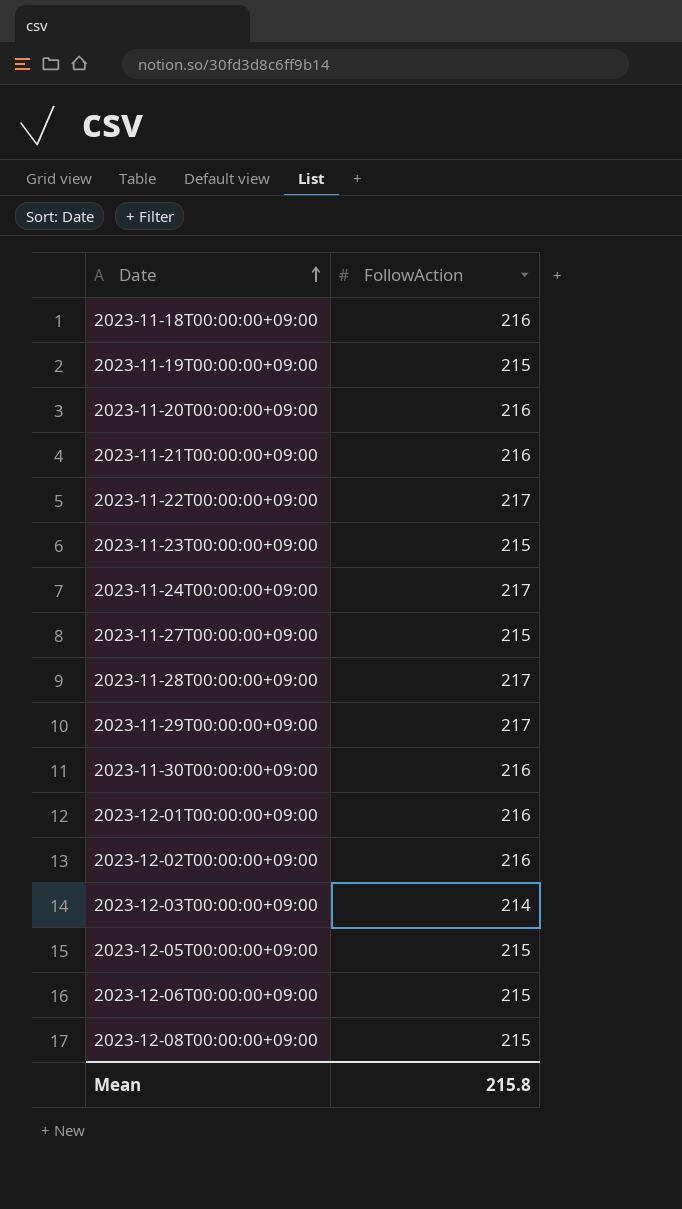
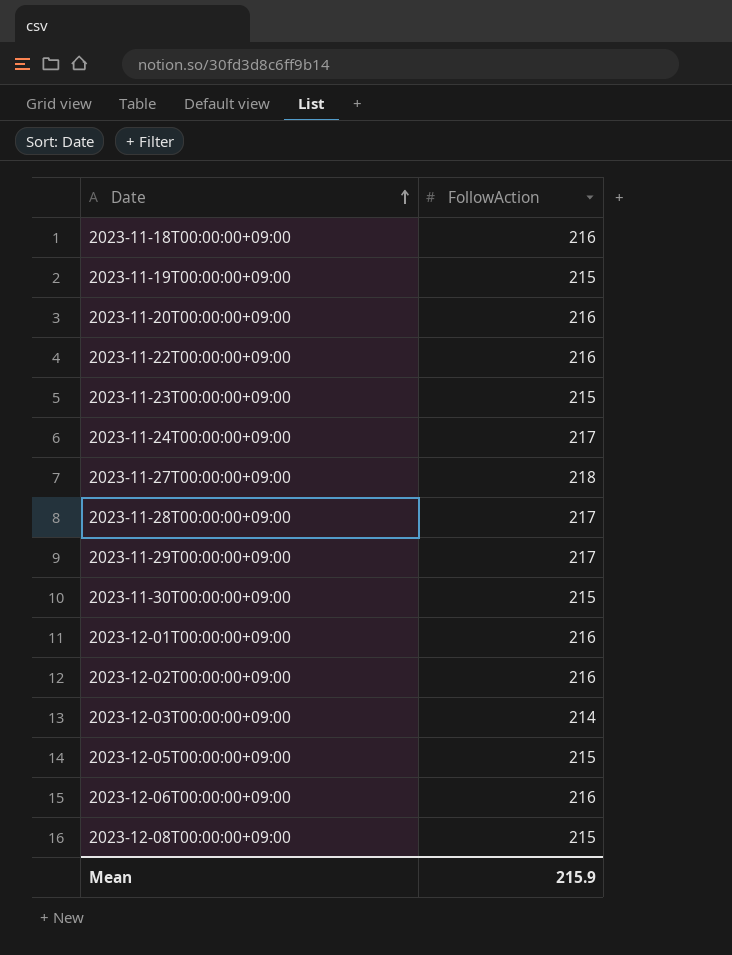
row 2023-11-21T00:00:00+09:00: 216 -> none
2023-11-22T00:00:00+09:00 | FollowAction: 217 -> 216
2023-11-27T00:00:00+09:00 | FollowAction: 215 -> 218
2023-11-30T00:00:00+09:00 | FollowAction: 216 -> 215
2023-12-06T00:00:00+09:00 | FollowAction: 215 -> 216
Mean | FollowAction: 215.8 -> 215.9

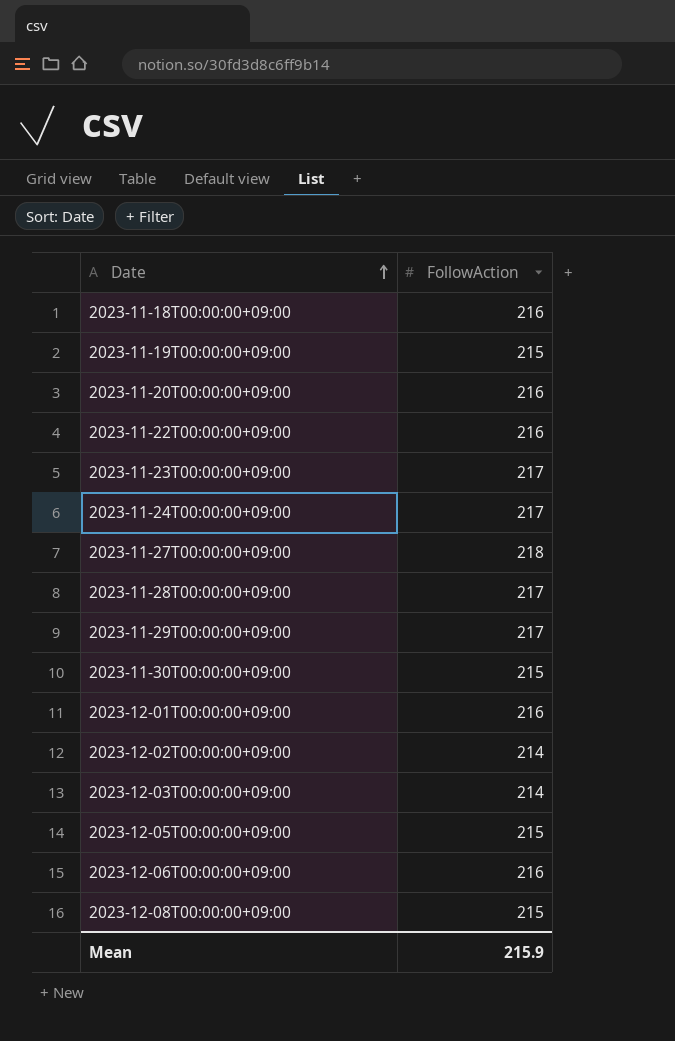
2023-11-23T00:00:00+09:00 | FollowAction: 215 -> 217
2023-12-02T00:00:00+09:00 | FollowAction: 216 -> 214

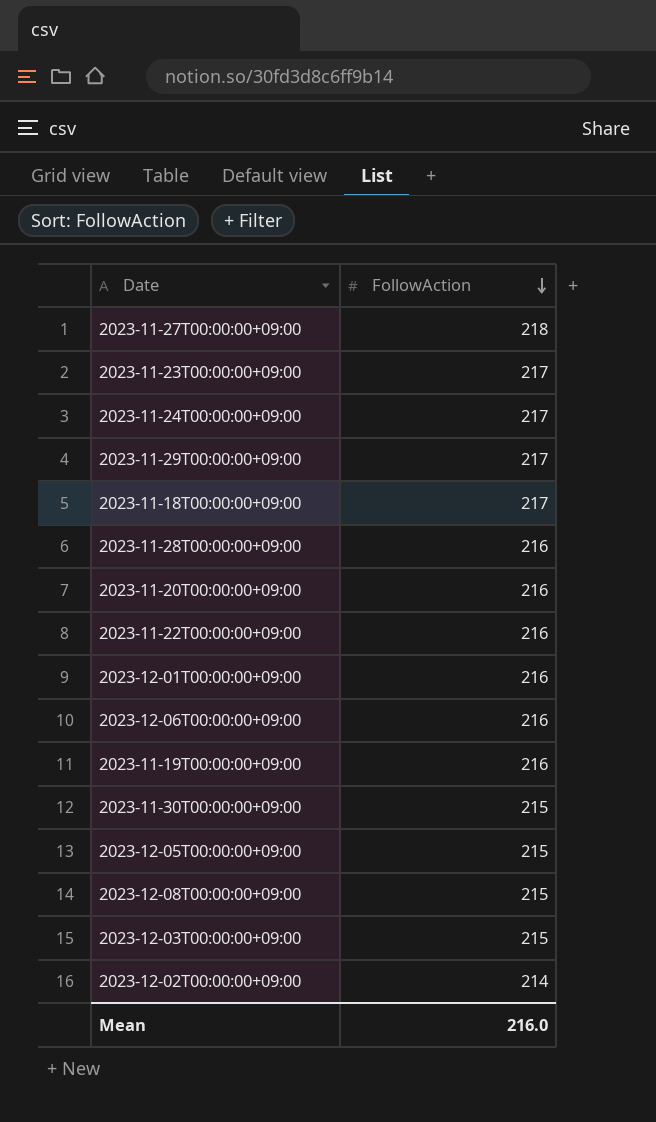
row order: Date ascending -> FollowAction descending
2023-11-18T00:00:00+09:00 | FollowAction: 216 -> 217
2023-11-28T00:00:00+09:00 | FollowAction: 217 -> 216
2023-11-19T00:00:00+09:00 | FollowAction: 215 -> 216
2023-12-03T00:00:00+09:00 | FollowAction: 214 -> 215
Mean | FollowAction: 215.9 -> 216.0

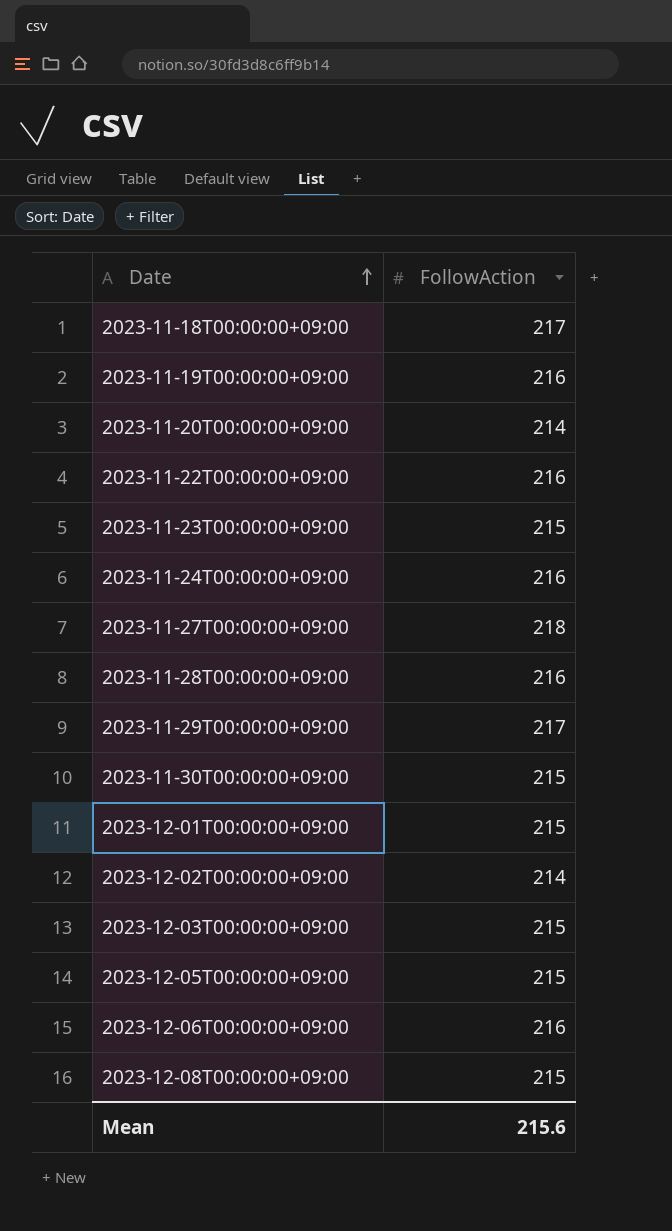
row order: FollowAction descending -> Date ascending
2023-11-20T00:00:00+09:00 | FollowAction: 216 -> 214
2023-11-23T00:00:00+09:00 | FollowAction: 217 -> 215
2023-11-24T00:00:00+09:00 | FollowAction: 217 -> 216
2023-12-01T00:00:00+09:00 | FollowAction: 216 -> 215
Mean | FollowAction: 216.0 -> 215.6

